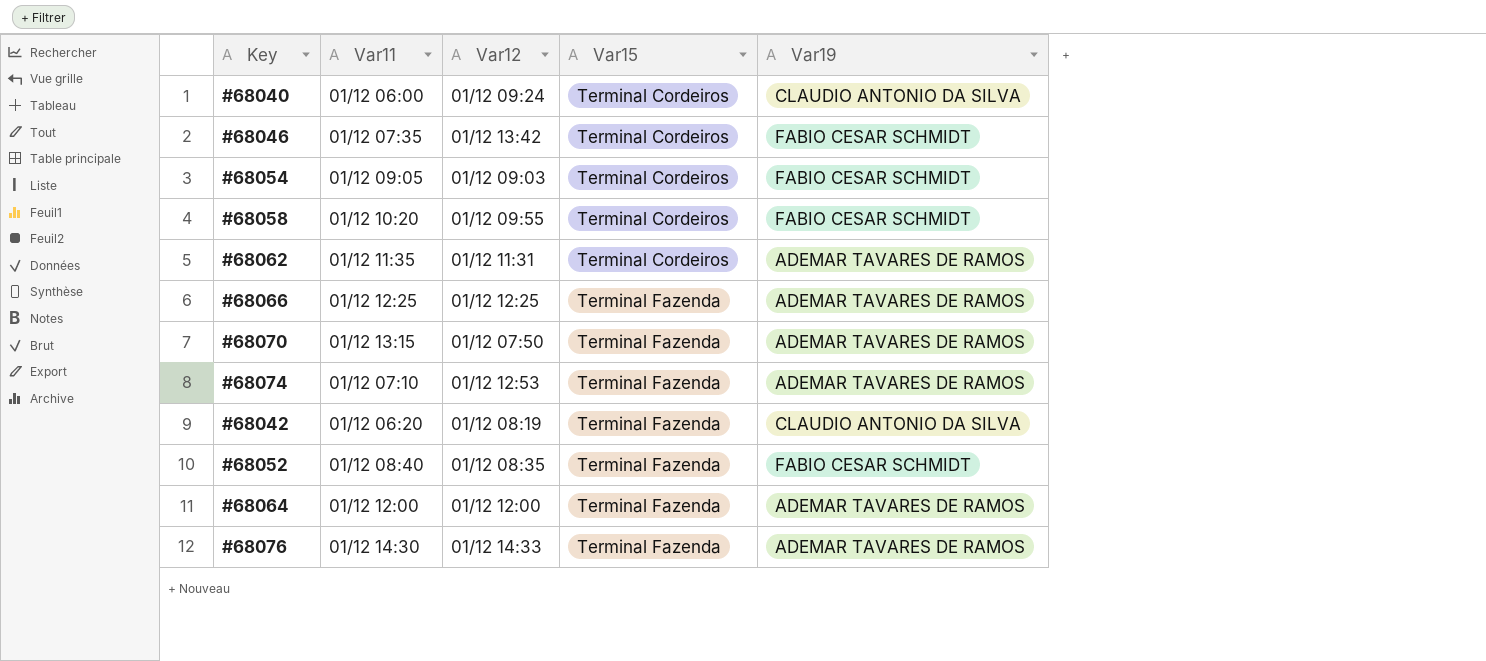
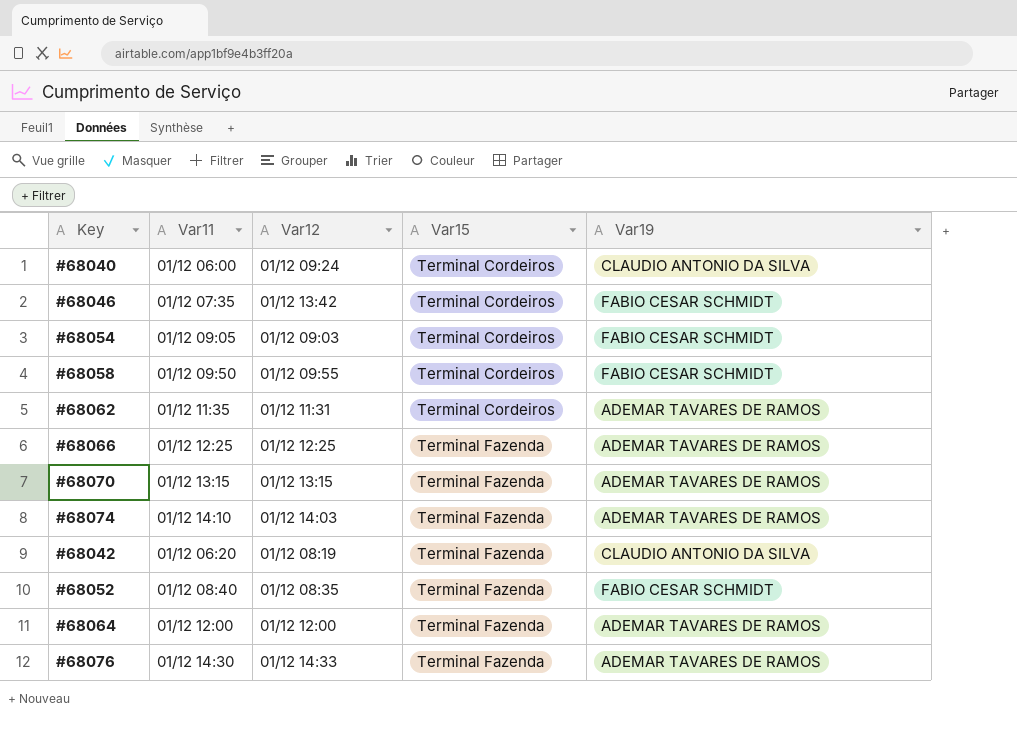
#68058 | Var11: 01/12 10:20 -> 01/12 09:50
#68070 | Var12: 01/12 07:50 -> 01/12 13:15
#68074 | Var11: 01/12 07:10 -> 01/12 14:10
#68074 | Var12: 01/12 12:53 -> 01/12 14:03

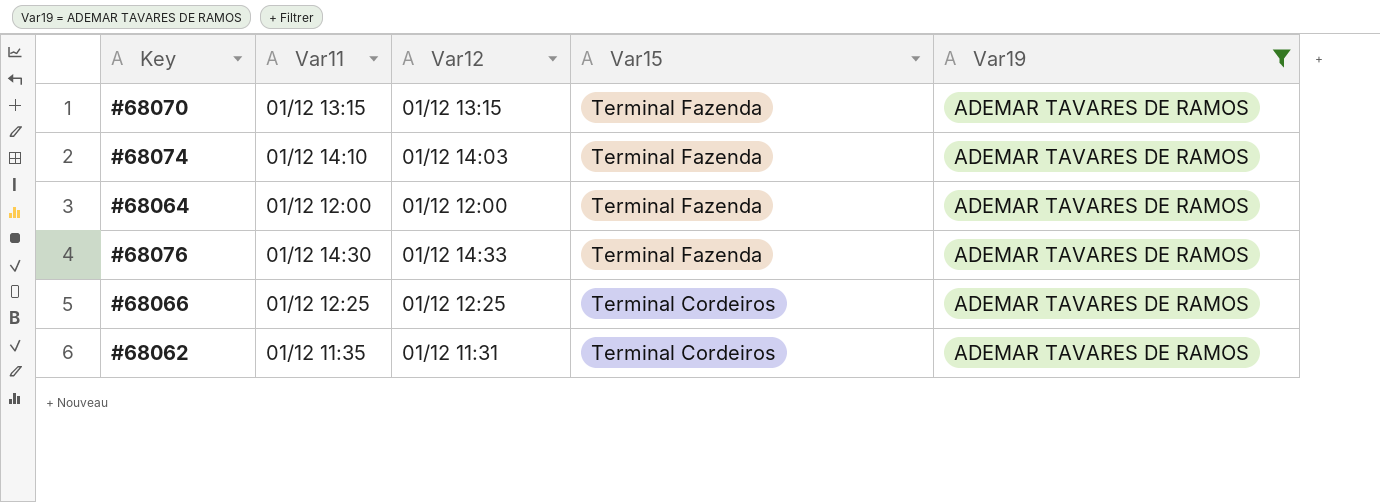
filter: none -> Var19 = ADEMAR TAVARES DE RAMOS
row order: Var15 ascending -> Var15 descending
#68066 | Var15: Terminal Fazenda -> Terminal Cordeiros

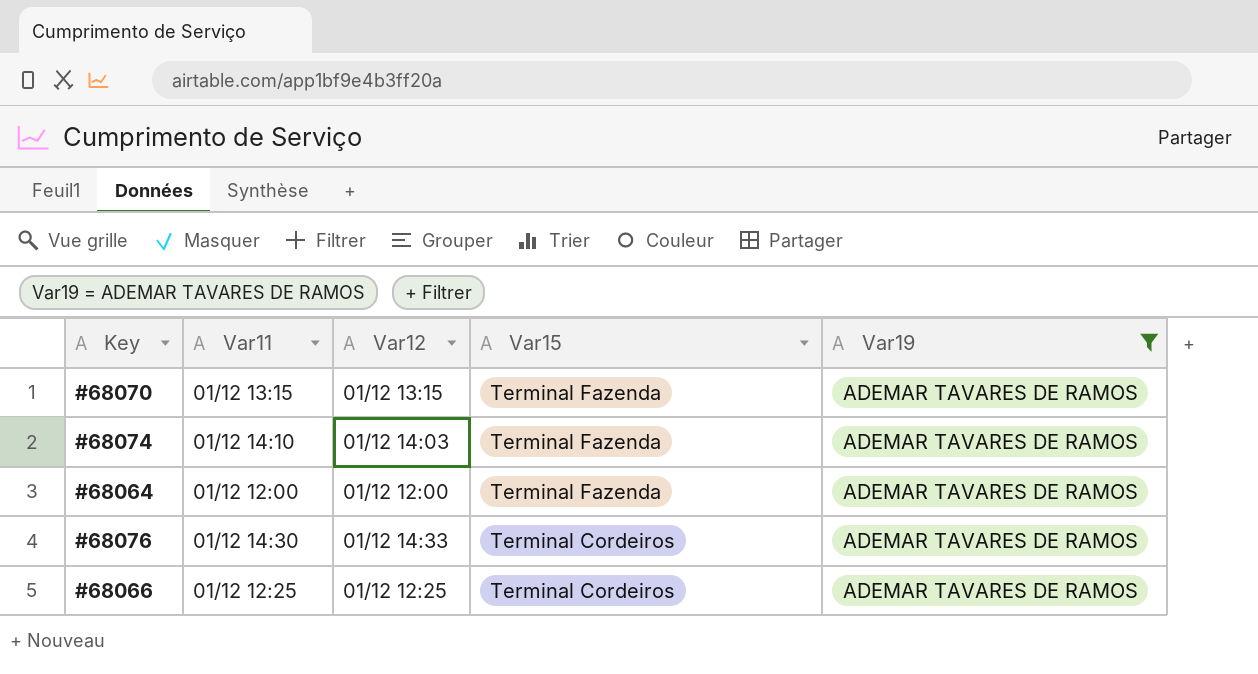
row #68062: 01/12 11:35 | 01/12 11:31 | Terminal Cordeiros | ADEMAR TAVARES DE RAMOS -> none
#68076 | Var15: Terminal Fazenda -> Terminal Cordeiros

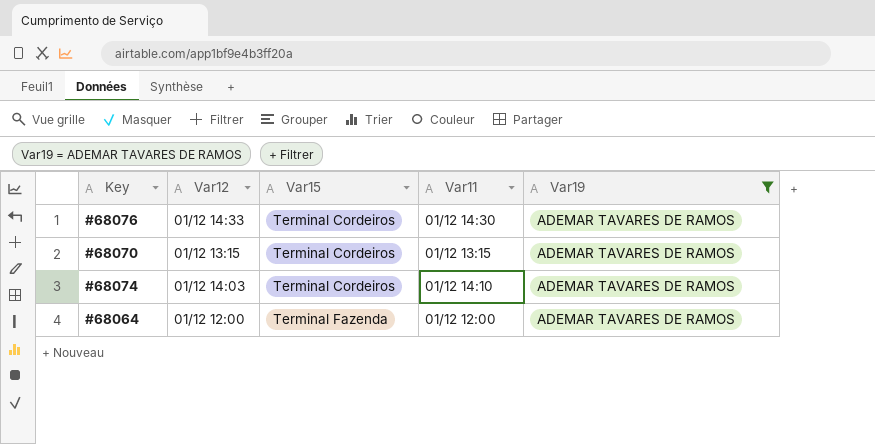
row order: Var15 descending -> Var15 ascending
column Var11 | position: 2 -> 4
row #68066: 01/12 12:25 | 01/12 12:25 | Terminal Cordeiros | ADEMAR TAVARES DE RAMOS -> none
#68070 | Var15: Terminal Fazenda -> Terminal Cordeiros
#68074 | Var15: Terminal Fazenda -> Terminal Cordeiros

